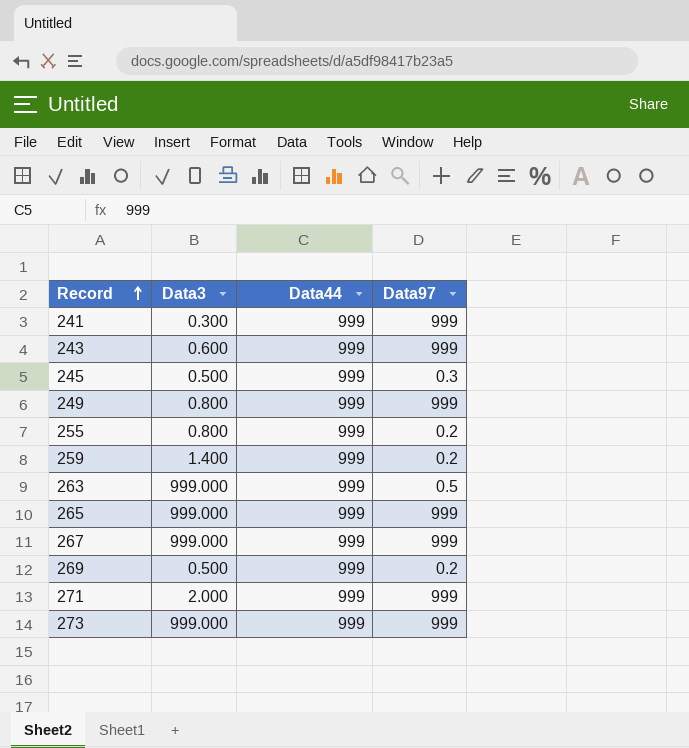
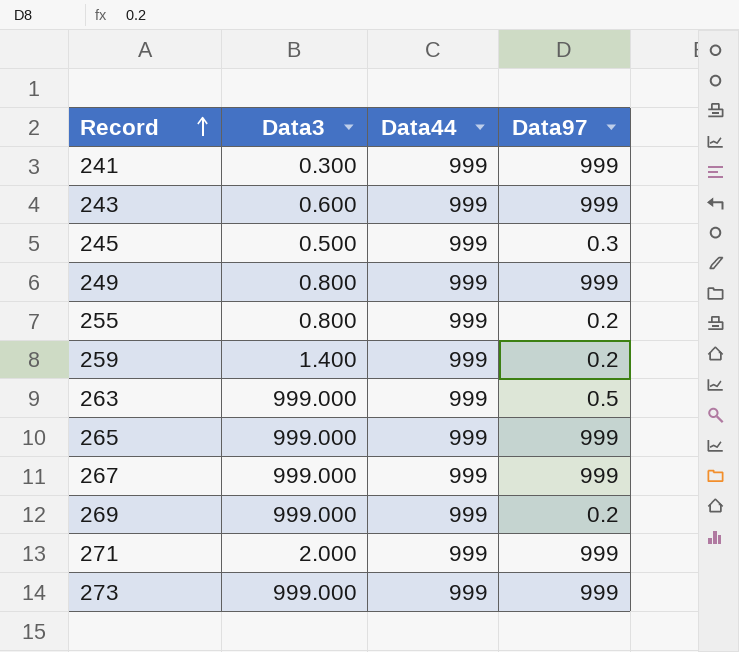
269 | Data3: 0.500 -> 999.000

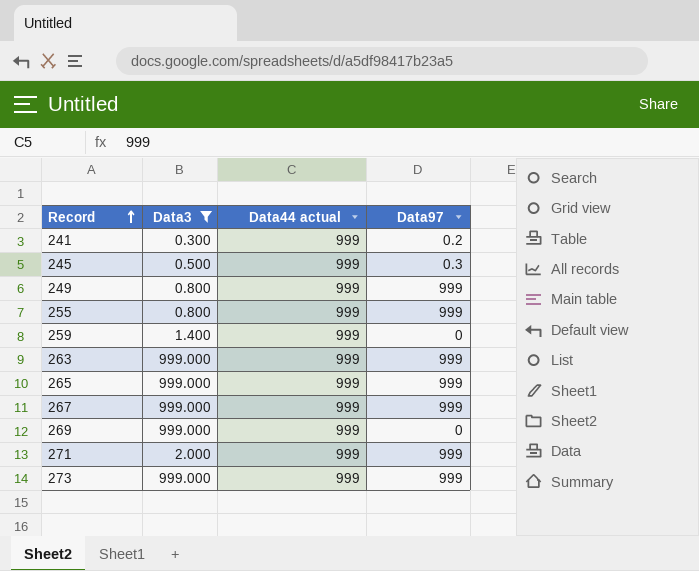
filter: none -> Data3 != 0.600
column name: Data44 -> Data44 actual
241 | Data97: 999 -> 0.2
255 | Data97: 0.2 -> 999
259 | Data97: 0.2 -> 0
263 | Data97: 0.5 -> 999
269 | Data97: 0.2 -> 0

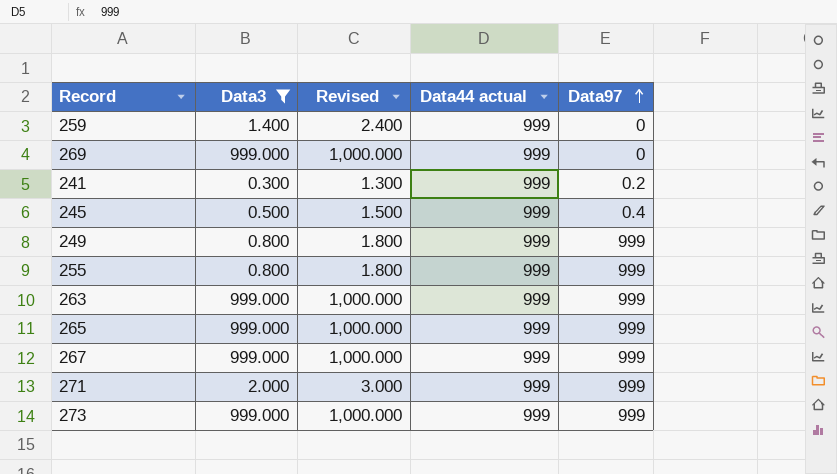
row order: Record ascending -> Data97 ascending
column Revised | formula: none -> [Data3] + 1
245 | Data97: 0.3 -> 0.4

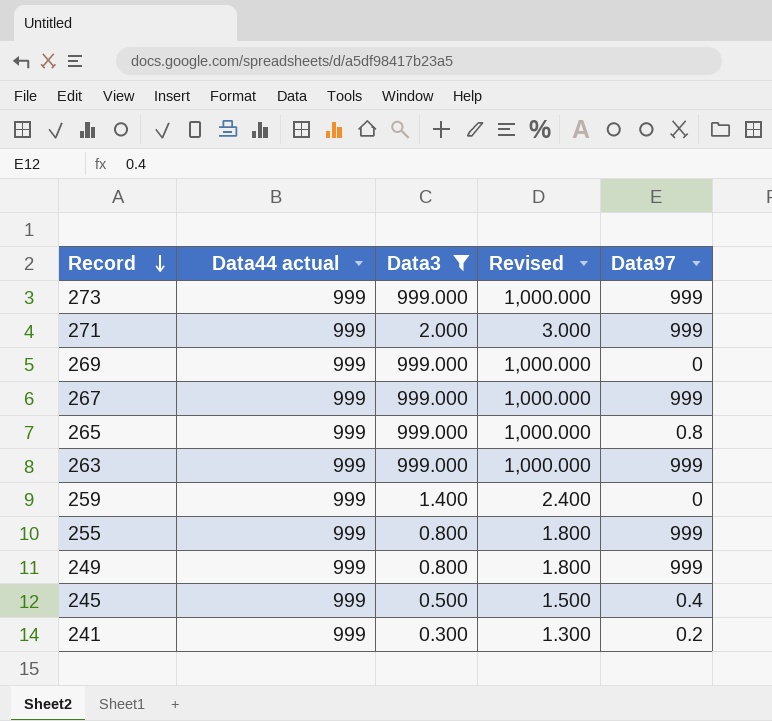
row order: Data97 ascending -> Record descending
column Data44 actual | position: 4 -> 2
265 | Data97: 999 -> 0.8

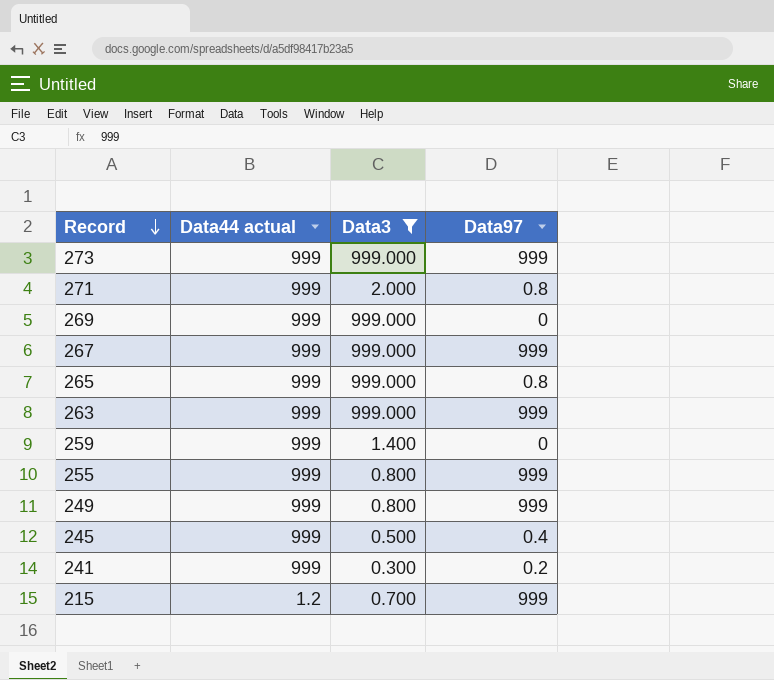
column Revised | formula: [Data3] + 1 -> none
271 | Data97: 999 -> 0.8
row 215: none -> 1.2 | 0.700 | 999

